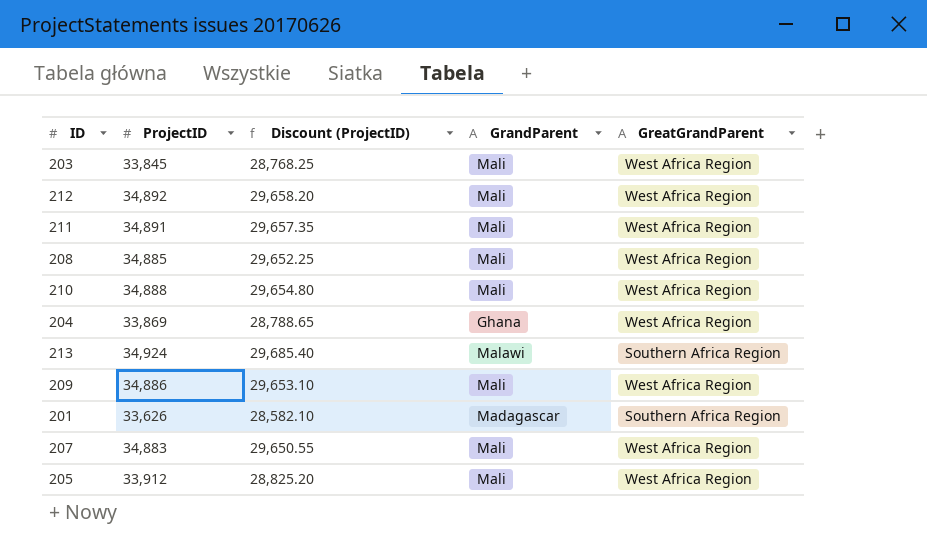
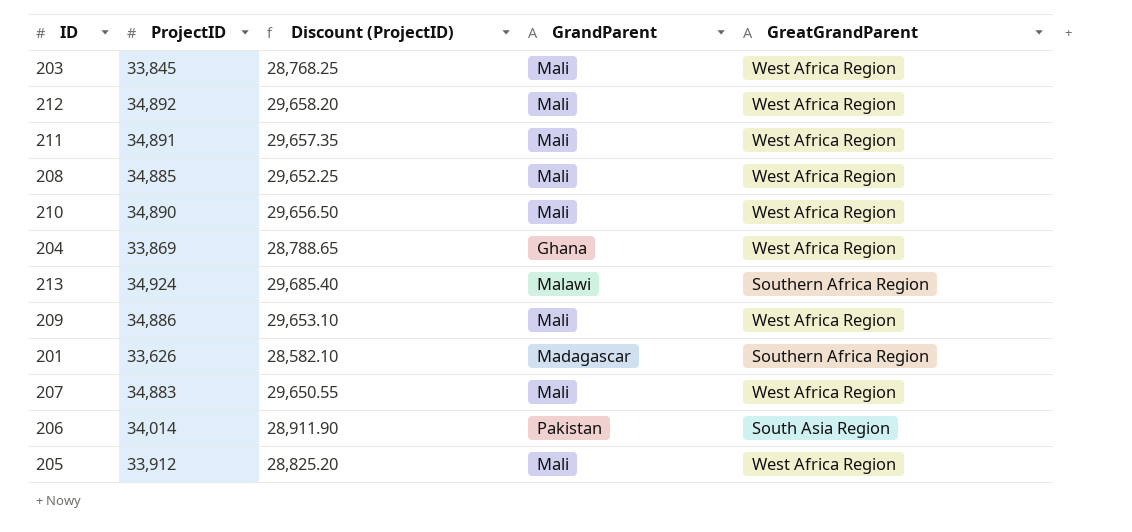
210 | ProjectID: 34,888 -> 34,890
210 | Discount (ProjectID): 29,654.80 -> 29,656.50
row 206: none -> 34,014 | 28,911.90 | Pakistan | South Asia Region

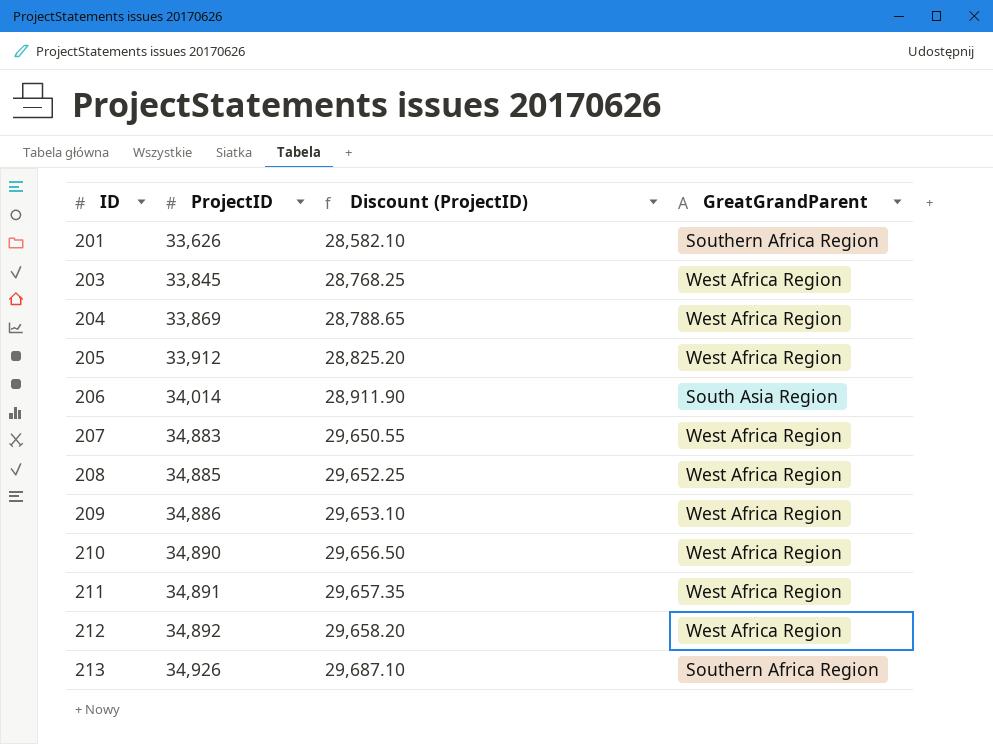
row order: none -> ID ascending
column GrandParent | position: 4 -> none
213 | ProjectID: 34,924 -> 34,926
213 | Discount (ProjectID): 29,685.40 -> 29,687.10

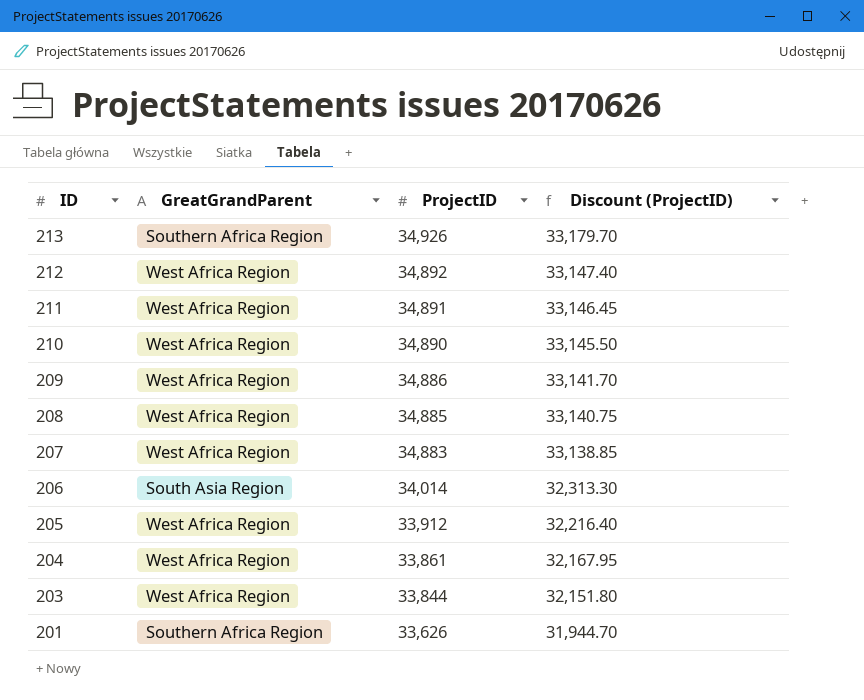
row order: ID ascending -> ID descending
column GreatGrandParent | position: 4 -> 2
column Discount (ProjectID) | formula: [ProjectID] * 0.85 -> [ProjectID] * 0.95
204 | ProjectID: 33,869 -> 33,861
203 | ProjectID: 33,845 -> 33,844

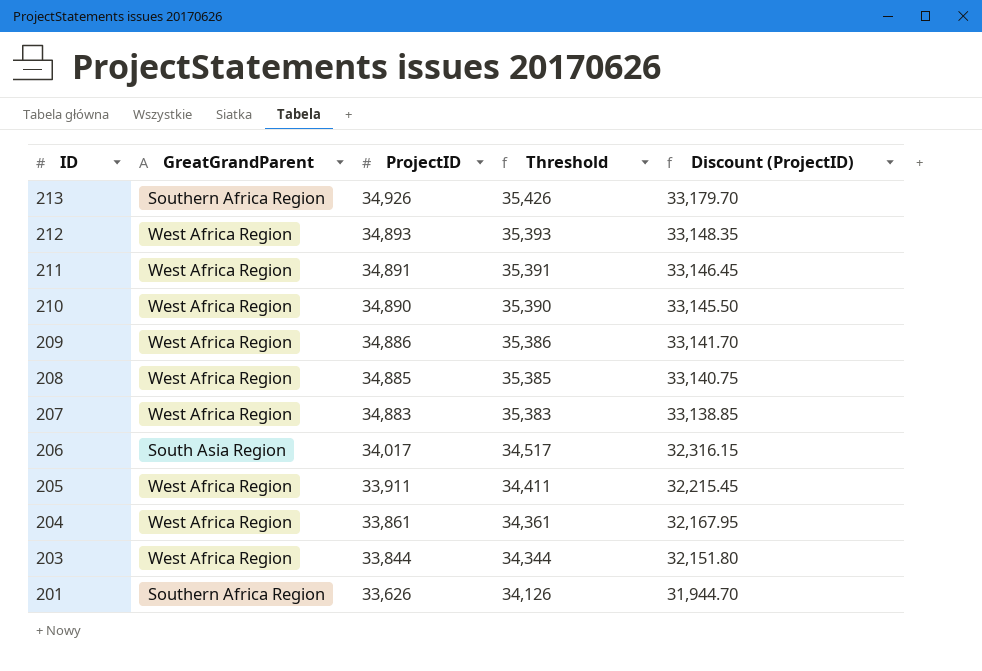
column Threshold | formula: none -> [ProjectID] + 500
212 | ProjectID: 34,892 -> 34,893
212 | Discount (ProjectID): 33,147.40 -> 33,148.35
206 | ProjectID: 34,014 -> 34,017
206 | Discount (ProjectID): 32,313.30 -> 32,316.15
205 | ProjectID: 33,912 -> 33,911
205 | Discount (ProjectID): 32,216.40 -> 32,215.45

